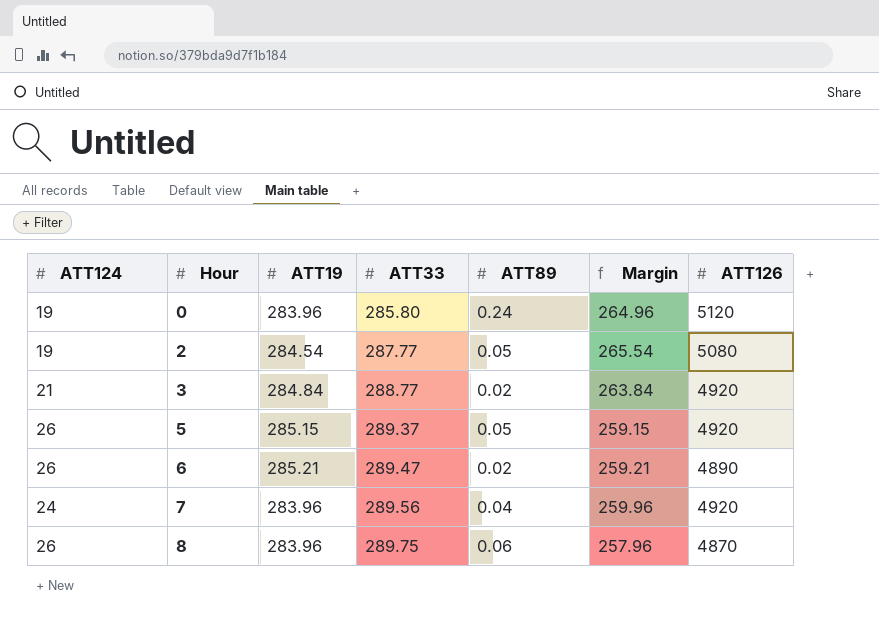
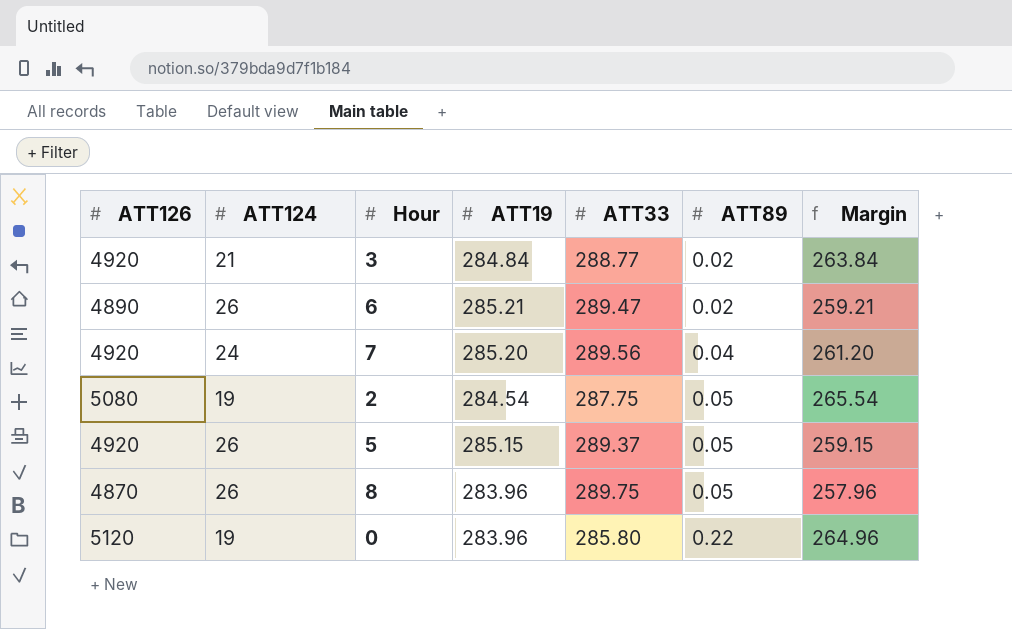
row order: Hour ascending -> ATT89 ascending
column ATT126 | position: 7 -> 1
7 | ATT19: 283.96 -> 285.20
7 | Margin: 259.96 -> 261.20
2 | ATT33: 287.77 -> 287.75
8 | ATT89: 0.06 -> 0.05
0 | ATT89: 0.24 -> 0.22

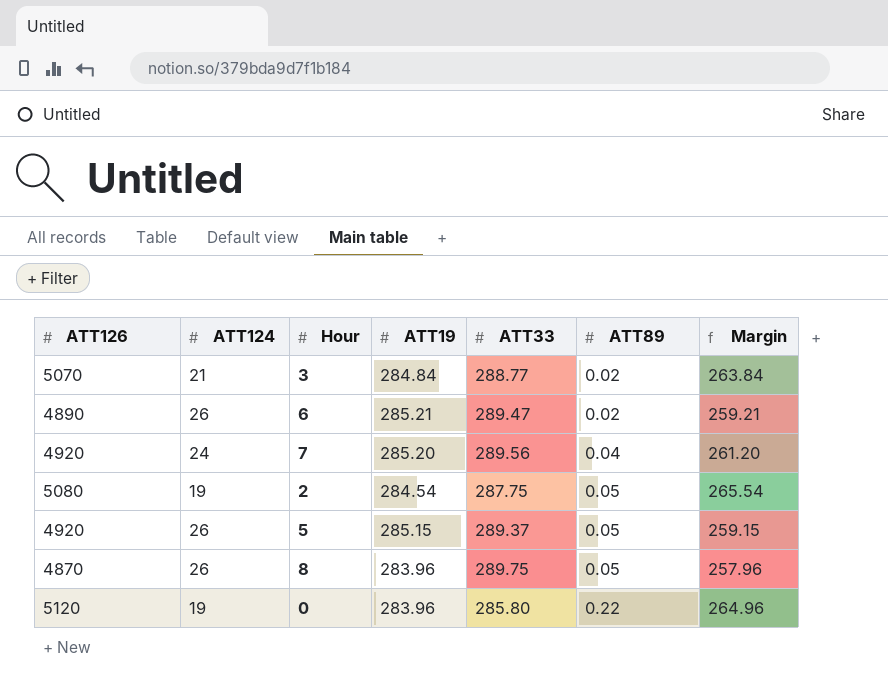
3 | ATT126: 4920 -> 5070

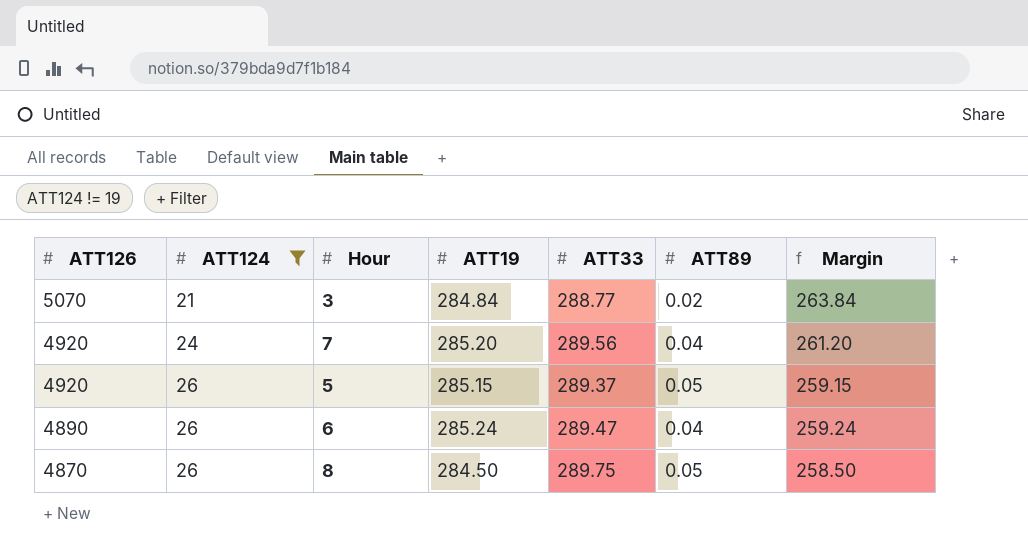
filter: none -> ATT124 != 19
row order: ATT89 ascending -> ATT126 descending
6 | ATT19: 285.21 -> 285.24
6 | ATT89: 0.02 -> 0.04
6 | Margin: 259.21 -> 259.24
8 | ATT19: 283.96 -> 284.50
8 | Margin: 257.96 -> 258.50

